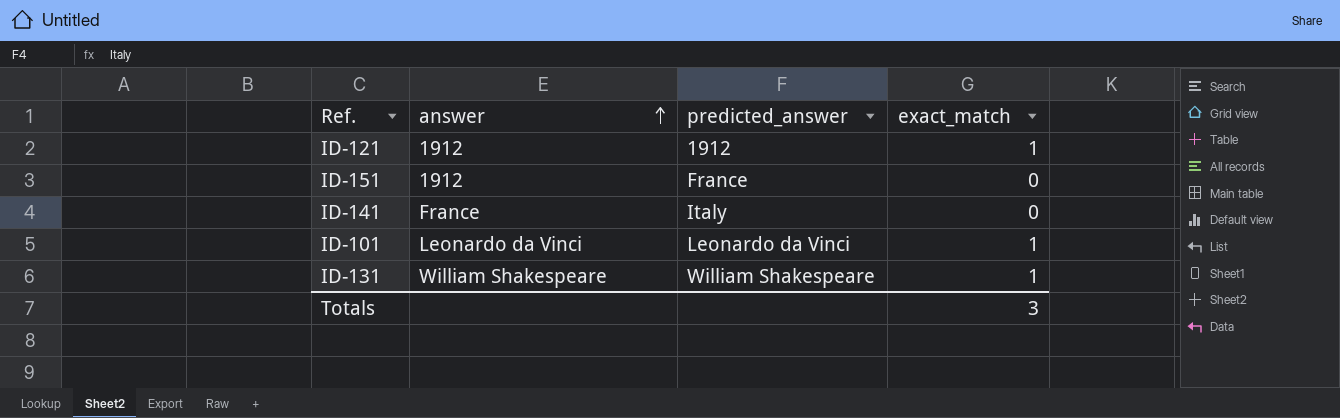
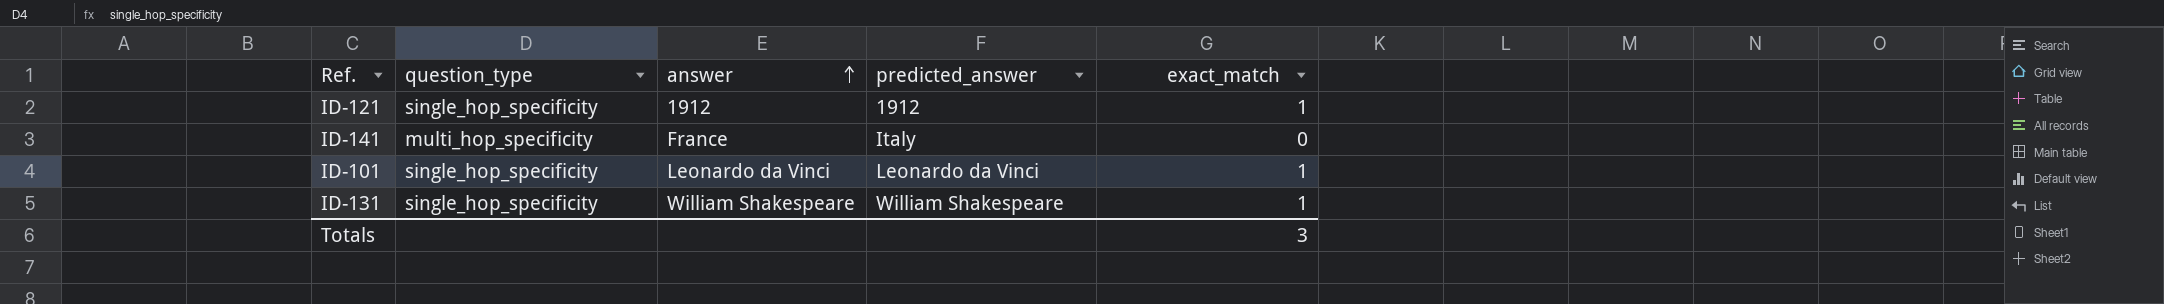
column question_type | position: none -> 2
row ID-151: 1912 | France | 0 -> none

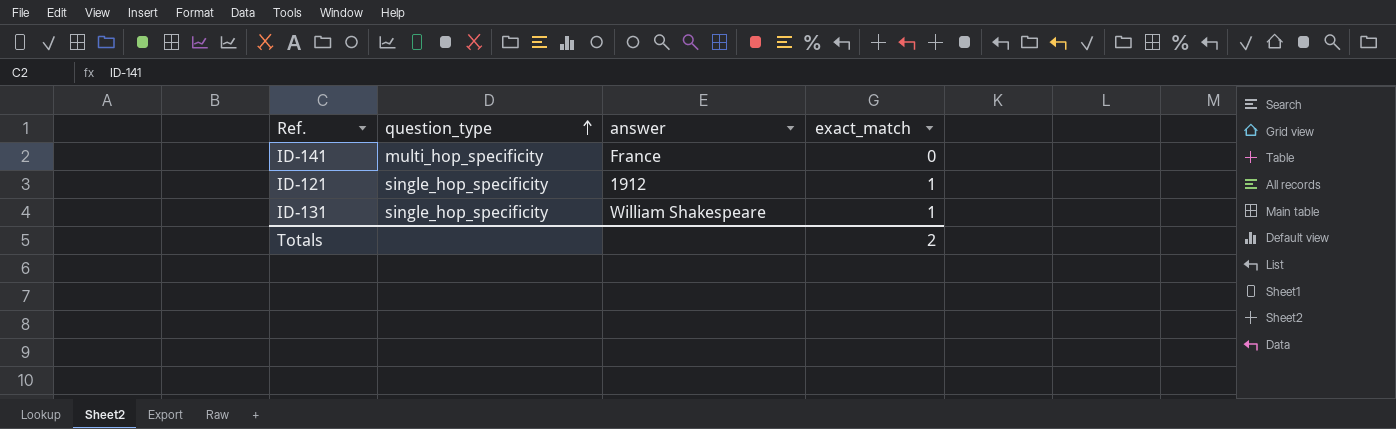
row order: answer ascending -> question_type ascending
column predicted_answer | position: 4 -> none
row ID-101: single_hop_specificity | Leonardo da Vinci | Leonardo da Vinci | 1 -> none
Totals | exact_match: 3 -> 2

